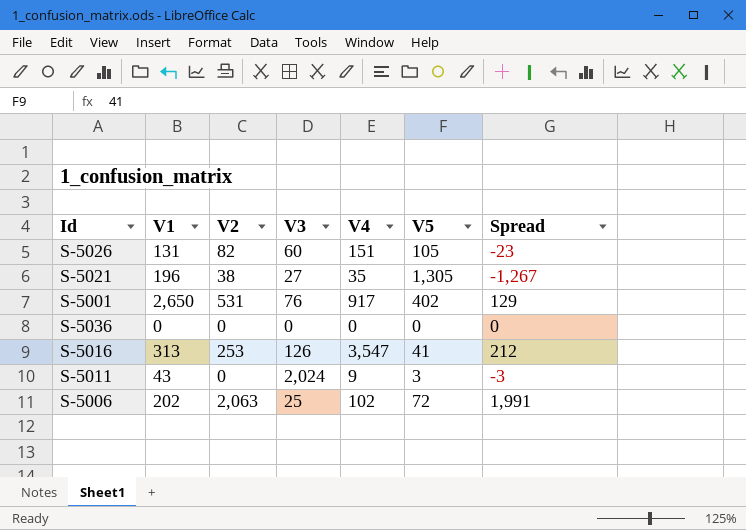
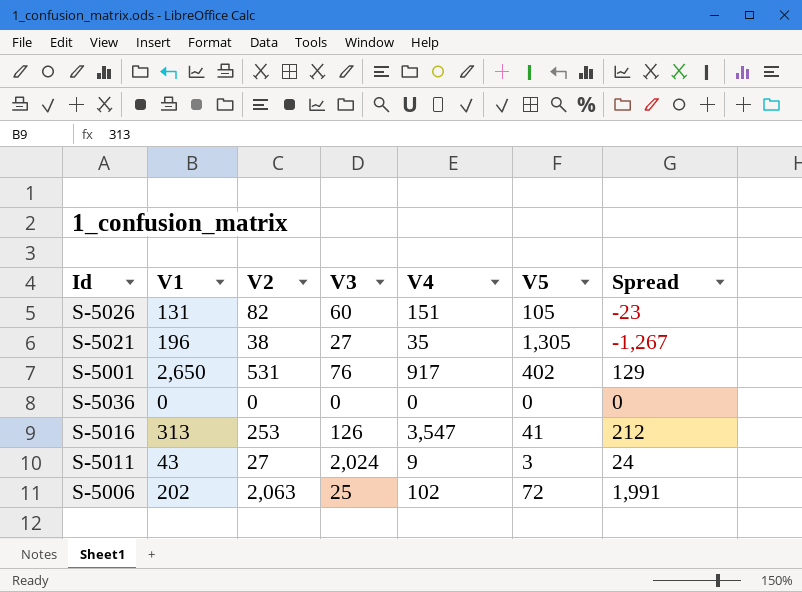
S-5011 | V2: 0 -> 27
S-5011 | Spread: -3 -> 24

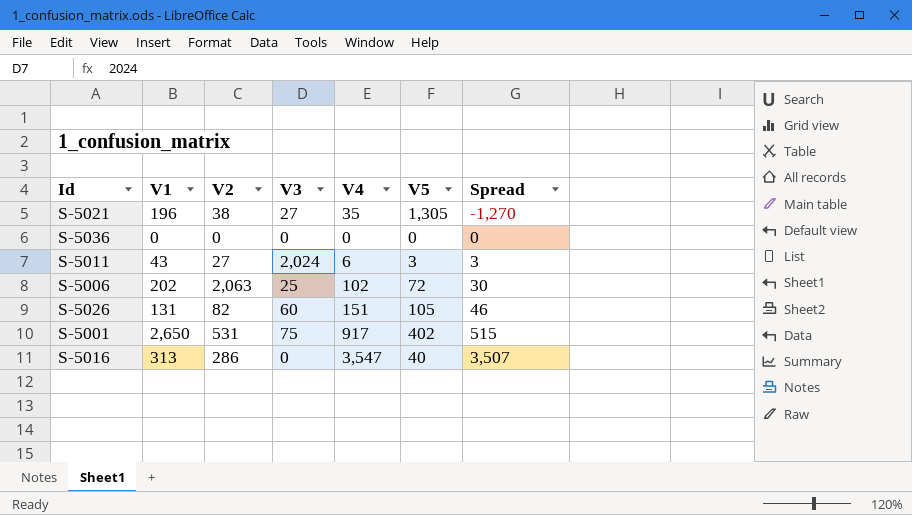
row order: none -> Spread ascending
column Spread | formula: [V2] - [V5] -> [V4] - [V5]
S-5011 | V4: 9 -> 6
S-5001 | V3: 76 -> 75
S-5016 | V2: 253 -> 286
S-5016 | V3: 126 -> 0
S-5016 | V5: 41 -> 40

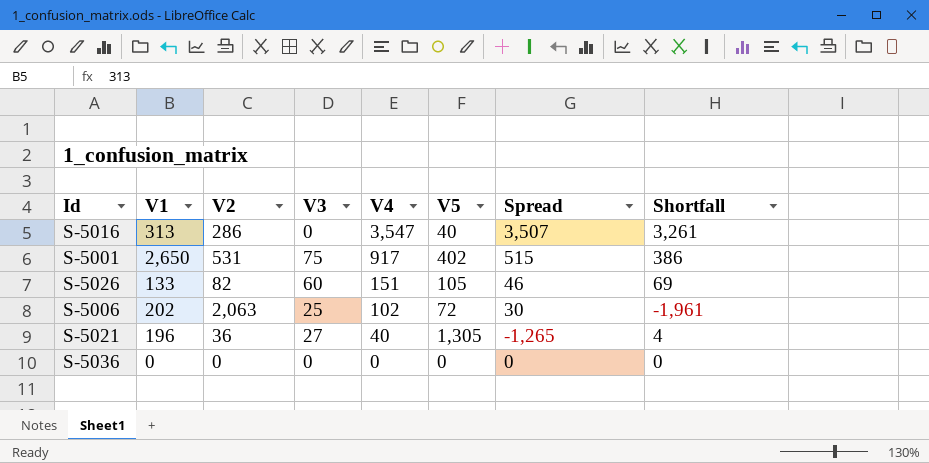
row order: Spread ascending -> V4 descending
column Shortfall | formula: none -> [V4] - [V2]
row S-5011: 43 | 27 | 2,024 | 6 | 3 | 3 -> none
S-5026 | V1: 131 -> 133
S-5021 | V2: 38 -> 36
S-5021 | V4: 35 -> 40
S-5021 | Spread: -1,270 -> -1,265

